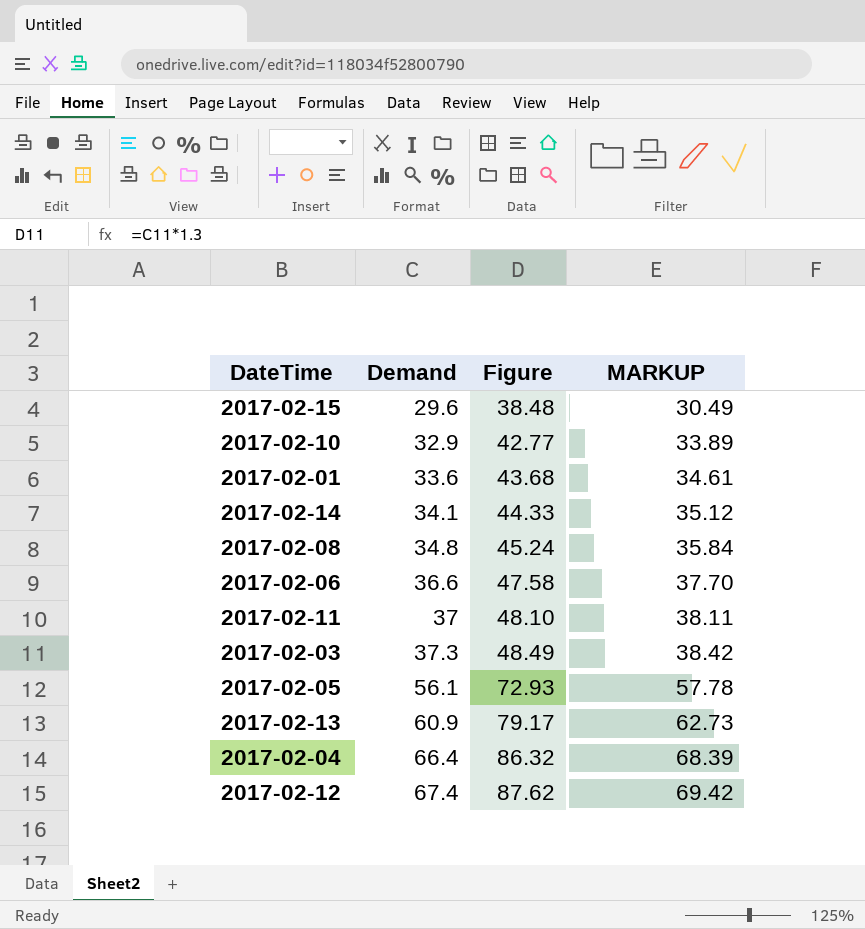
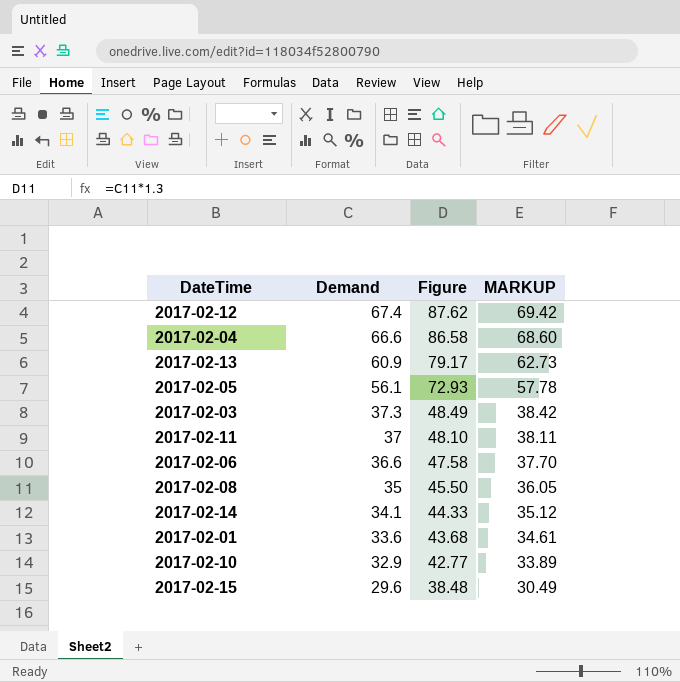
row order: Demand ascending -> Demand descending
2017-02-04 | Demand: 66.4 -> 66.6
2017-02-04 | Figure: 86.32 -> 86.58
2017-02-04 | MARKUP: 68.39 -> 68.60
2017-02-08 | Demand: 34.8 -> 35
2017-02-08 | Figure: 45.24 -> 45.50
2017-02-08 | MARKUP: 35.84 -> 36.05

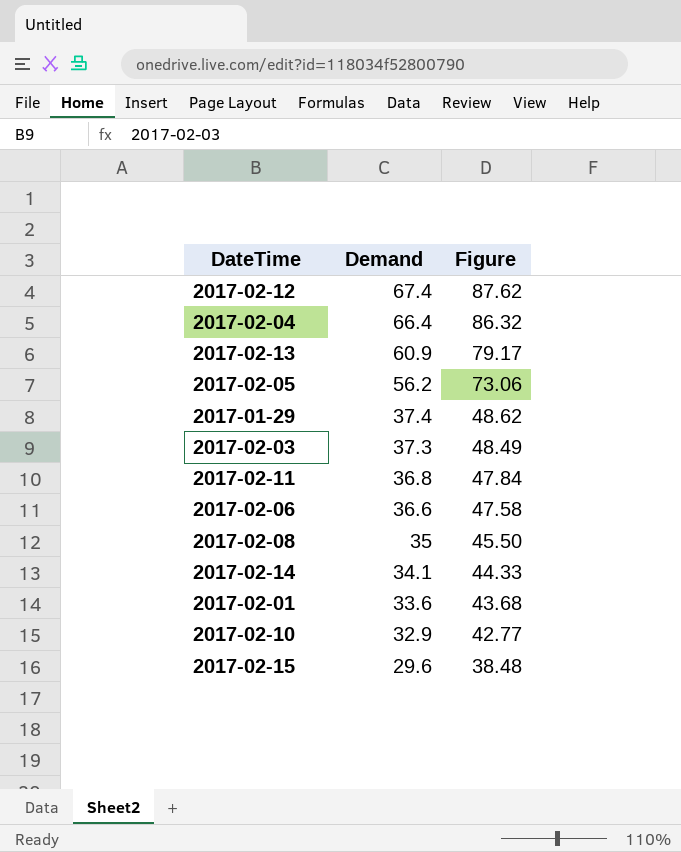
column MARKUP | formula: [Demand] * 1.03 -> none
2017-02-04 | Demand: 66.6 -> 66.4
2017-02-04 | Figure: 86.58 -> 86.32
2017-02-05 | Demand: 56.1 -> 56.2
2017-02-05 | Figure: 72.93 -> 73.06
row 2017-01-29: none -> 37.4 | 48.62
2017-02-11 | Demand: 37 -> 36.8
2017-02-11 | Figure: 48.10 -> 47.84

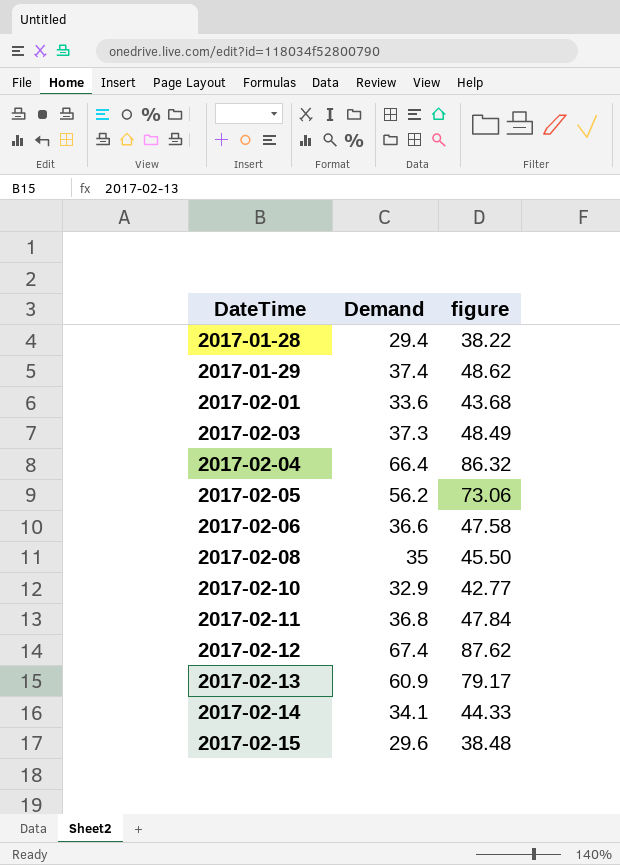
row order: Demand descending -> DateTime ascending
column name: Figure -> figure
row 2017-01-28: none -> 29.4 | 38.22

